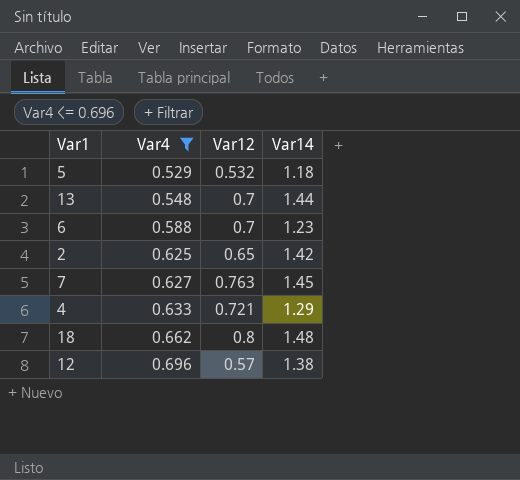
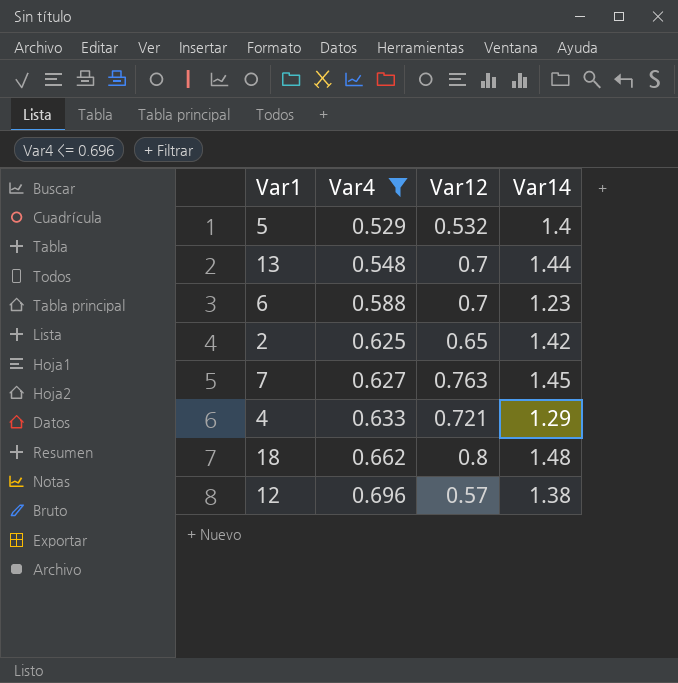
5 | Var14: 1.18 -> 1.4

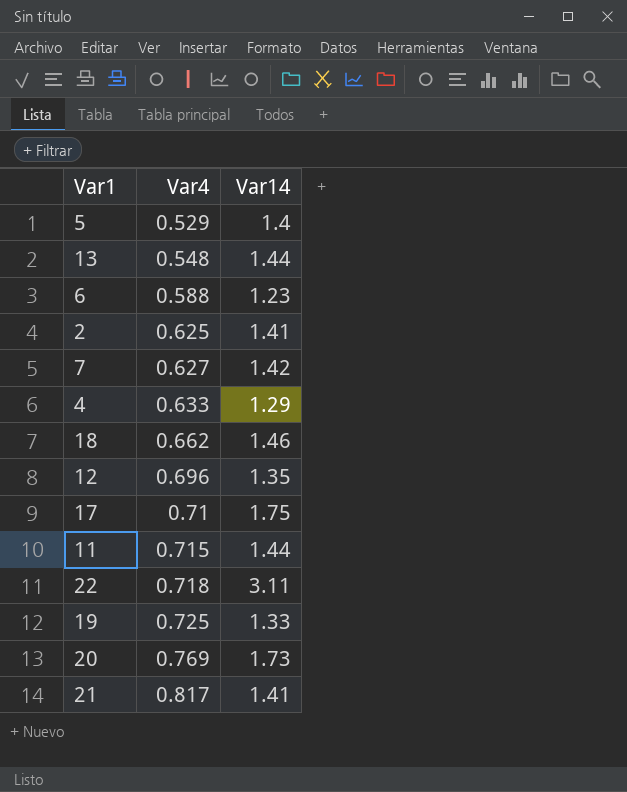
filter: Var4 <= 0.696 -> none
column Var12 | position: 3 -> none
2 | Var14: 1.42 -> 1.41
7 | Var14: 1.45 -> 1.42
18 | Var14: 1.48 -> 1.46
12 | Var14: 1.38 -> 1.35

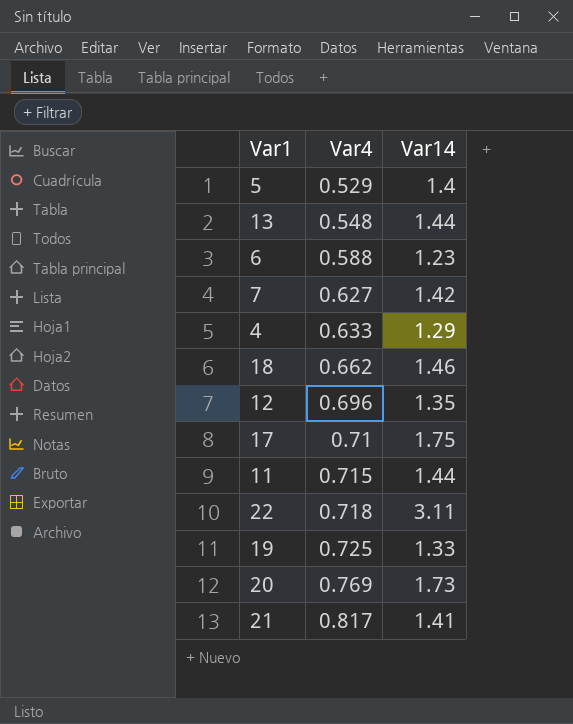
row 2: 0.625 | 1.41 -> none

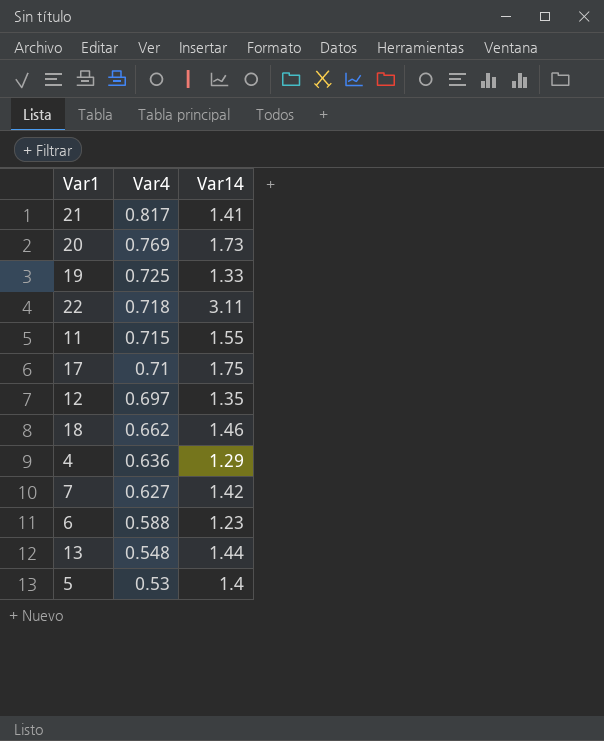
row order: Var4 ascending -> Var4 descending
11 | Var14: 1.44 -> 1.55
12 | Var4: 0.696 -> 0.697
4 | Var4: 0.633 -> 0.636
5 | Var4: 0.529 -> 0.53

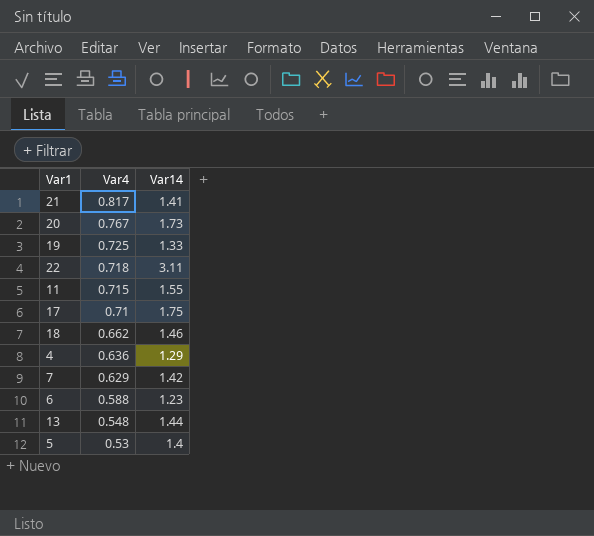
row 12: 0.697 | 1.35 -> none
20 | Var4: 0.769 -> 0.767
7 | Var4: 0.627 -> 0.629

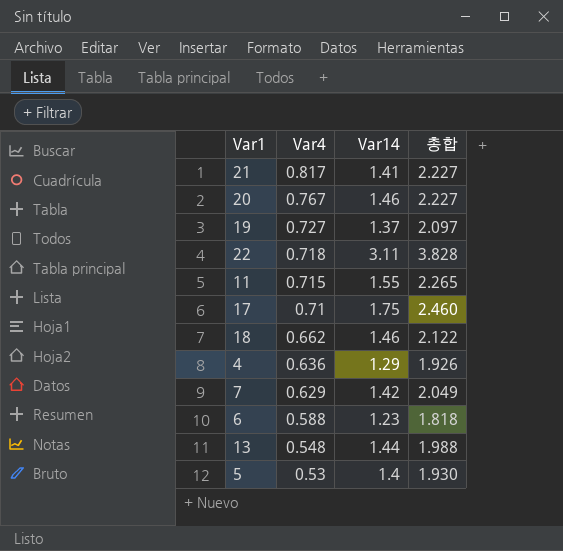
column 총합 | formula: none -> [Var4] + [Var14]
20 | Var14: 1.73 -> 1.46
19 | Var4: 0.725 -> 0.727
19 | Var14: 1.33 -> 1.37

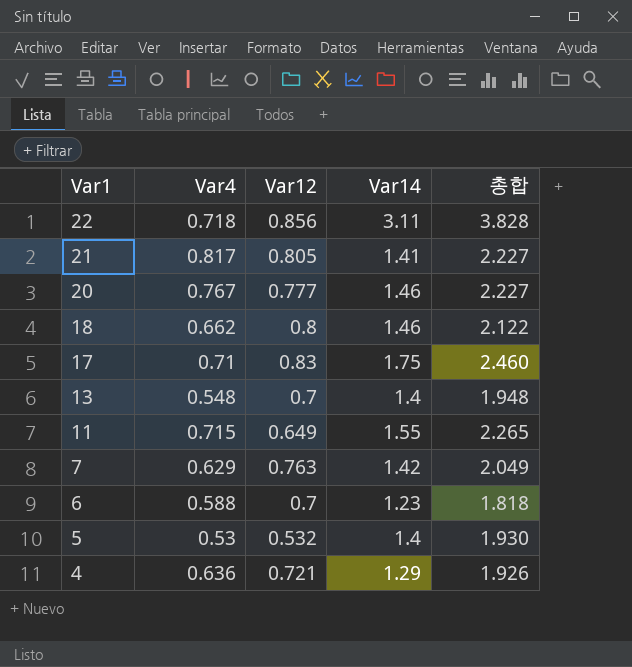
row order: Var4 descending -> Var1 descending
column Var12 | position: none -> 3
row 19: 0.727 | 1.37 | 2.097 -> none
13 | Var14: 1.44 -> 1.4
13 | 총합: 1.988 -> 1.948

